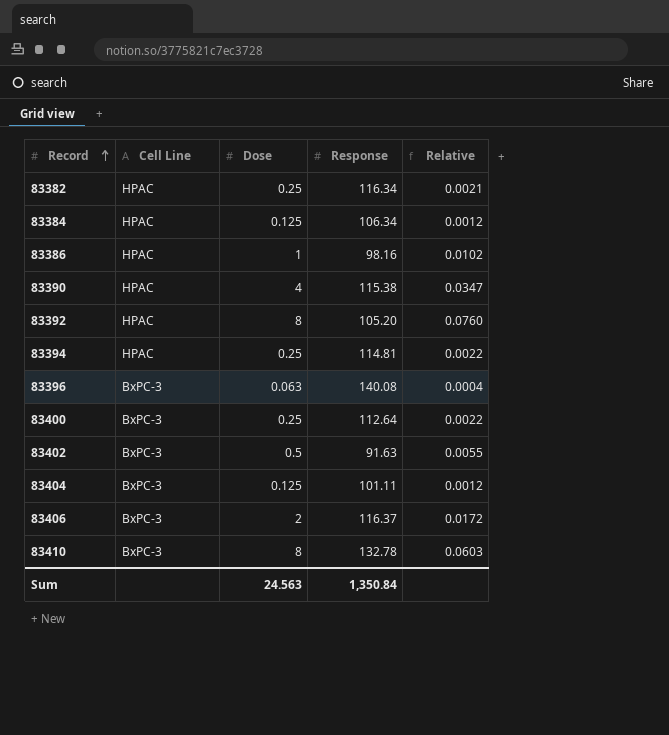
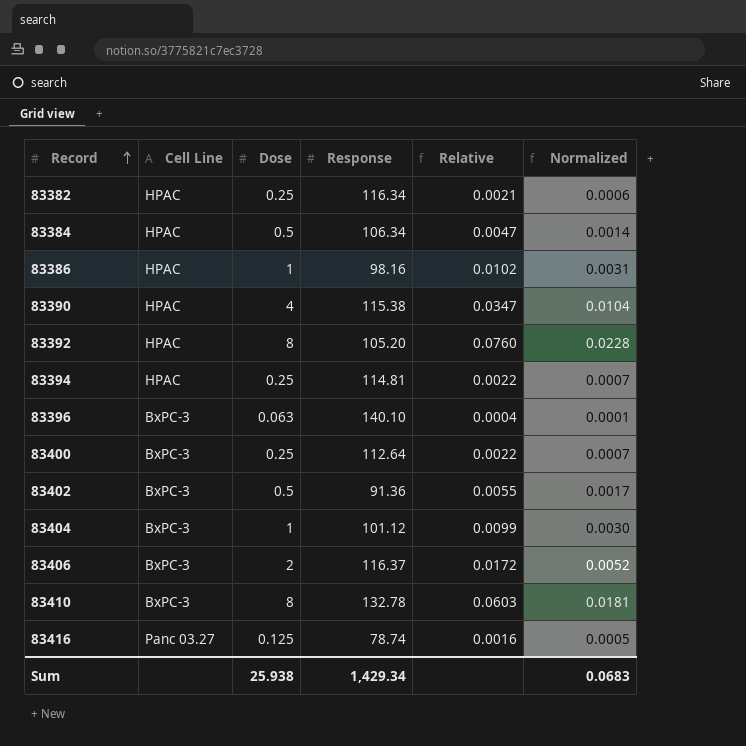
column Normalized | formula: none -> [Relative] * 0.3
83384 | Dose: 0.125 -> 0.5
83384 | Relative: 0.0012 -> 0.0047
83396 | Response: 140.08 -> 140.10
83402 | Response: 91.63 -> 91.36
83404 | Dose: 0.125 -> 1
83404 | Response: 101.11 -> 101.12
83404 | Relative: 0.0012 -> 0.0099
row 83416: none -> Panc 03.27 | 0.125 | 78.74 | 0.0016 | 0.0005
Sum | Dose: 24.563 -> 25.938
Sum | Response: 1,350.84 -> 1,429.34

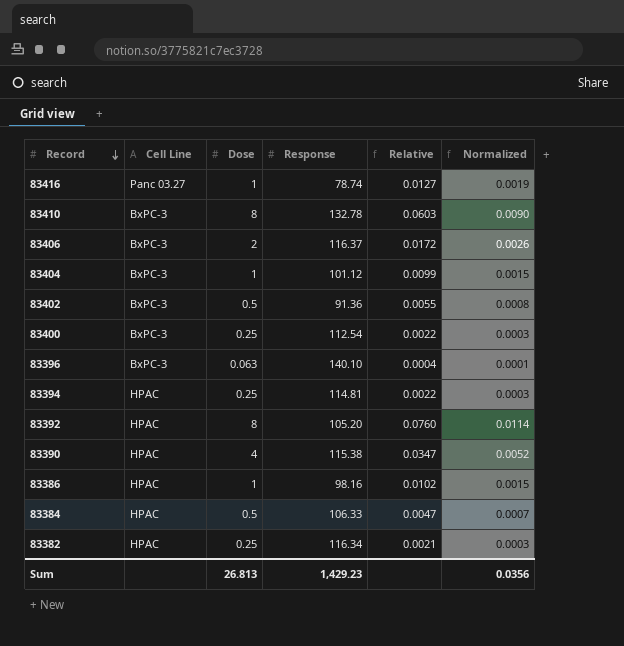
row order: Record ascending -> Record descending
column Normalized | formula: [Relative] * 0.3 -> [Relative] * 0.15
83416 | Dose: 0.125 -> 1
83416 | Relative: 0.0016 -> 0.0127
83400 | Response: 112.64 -> 112.54
83384 | Response: 106.34 -> 106.33
Sum | Dose: 25.938 -> 26.813
Sum | Response: 1,429.34 -> 1,429.23
Sum | Normalized: 0.0683 -> 0.0356

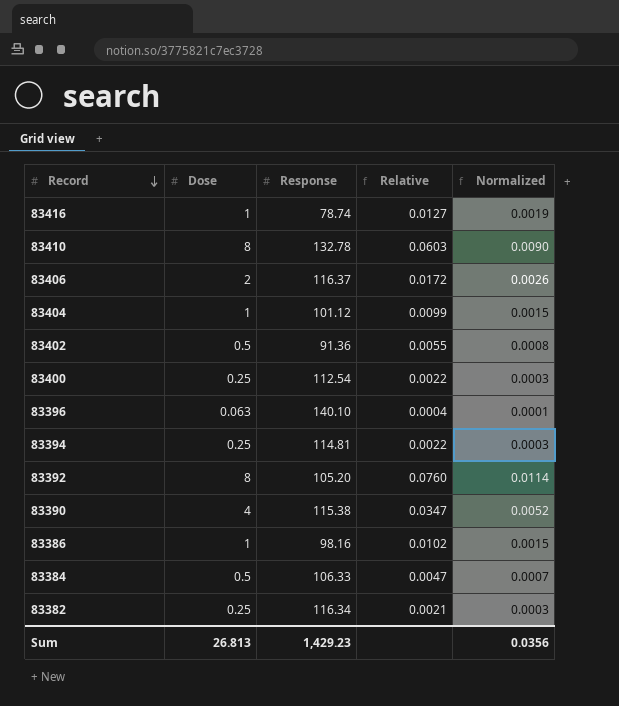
column Cell Line | position: 2 -> none

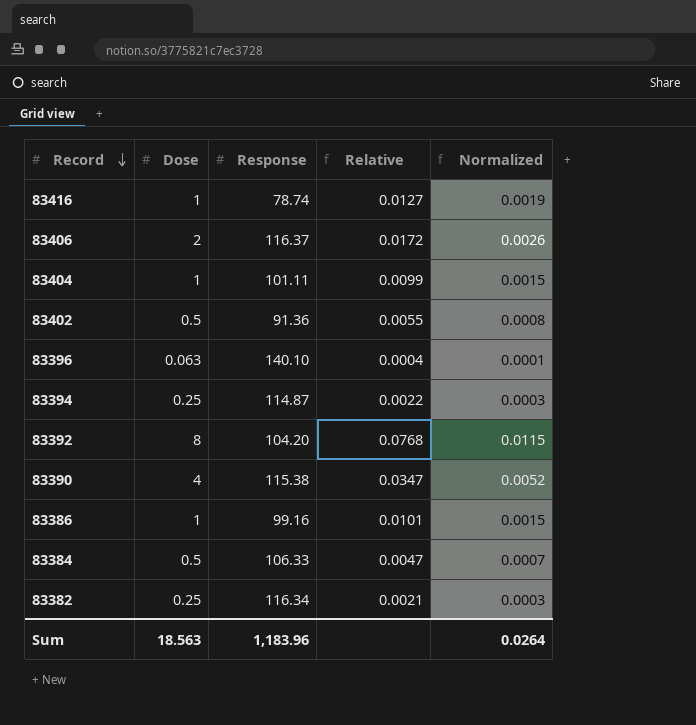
row 83410: 8 | 132.78 | 0.0603 | 0.0090 -> none
row 83400: 0.25 | 112.54 | 0.0022 | 0.0003 -> none
83404 | Response: 101.12 -> 101.11
83394 | Response: 114.81 -> 114.87
83392 | Response: 105.20 -> 104.20
83392 | Relative: 0.0760 -> 0.0768
83392 | Normalized: 0.0114 -> 0.0115
83386 | Response: 98.16 -> 99.16
83386 | Relative: 0.0102 -> 0.0101
Sum | Dose: 26.813 -> 18.563
Sum | Response: 1,429.23 -> 1,183.96
Sum | Normalized: 0.0356 -> 0.0264

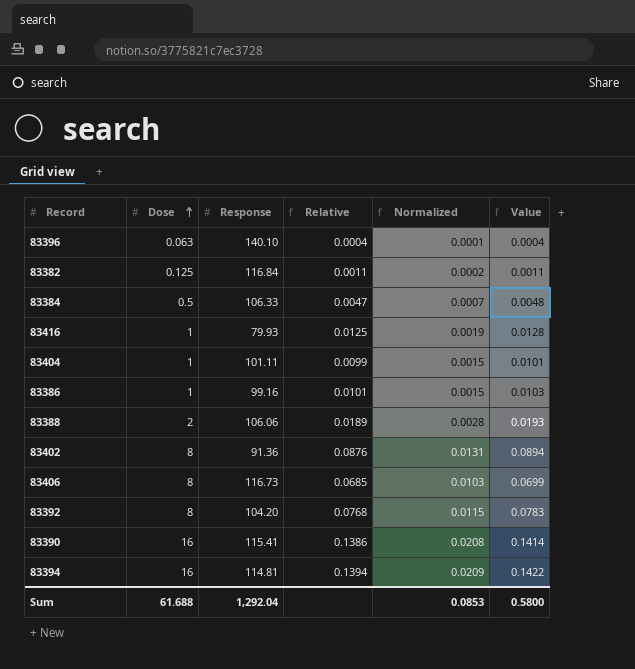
row order: Record descending -> Dose ascending
column Value | formula: none -> [Relative] * 1.02
83382 | Dose: 0.25 -> 0.125
83382 | Response: 116.34 -> 116.84
83382 | Relative: 0.0021 -> 0.0011
83382 | Normalized: 0.0003 -> 0.0002
83416 | Response: 78.74 -> 79.93
83416 | Relative: 0.0127 -> 0.0125
row 83388: none -> 2 | 106.06 | 0.0189 | 0.0028 | 0.0193
83402 | Dose: 0.5 -> 8
83402 | Relative: 0.0055 -> 0.0876
83402 | Normalized: 0.0008 -> 0.0131
83406 | Dose: 2 -> 8
83406 | Response: 116.37 -> 116.73
83406 | Relative: 0.0172 -> 0.0685
83406 | Normalized: 0.0026 -> 0.0103
83390 | Dose: 4 -> 16
83390 | Response: 115.38 -> 115.41
83390 | Relative: 0.0347 -> 0.1386
83390 | Normalized: 0.0052 -> 0.0208
83394 | Dose: 0.25 -> 16
83394 | Response: 114.87 -> 114.81
83394 | Relative: 0.0022 -> 0.1394
83394 | Normalized: 0.0003 -> 0.0209
Sum | Dose: 18.563 -> 61.688
Sum | Response: 1,183.96 -> 1,292.04
Sum | Normalized: 0.0264 -> 0.0853

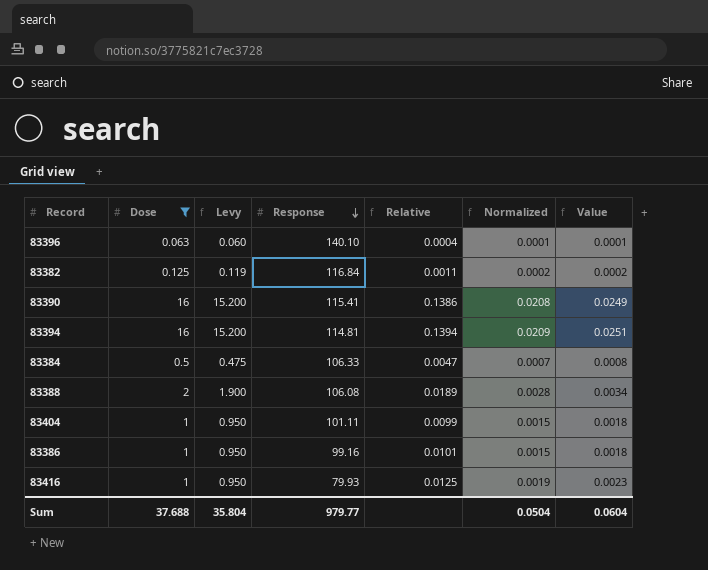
filter: none -> Dose != 8
row order: Dose ascending -> Response descending
column Levy | formula: none -> [Dose] * 0.95
column Value | formula: [Relative] * 1.02 -> [Relative] * 0.18
83388 | Response: 106.06 -> 106.08
Sum | Dose: 61.688 -> 37.688
Sum | Response: 1,292.04 -> 979.77
Sum | Normalized: 0.0853 -> 0.0504
Sum | Value: 0.5800 -> 0.0604

